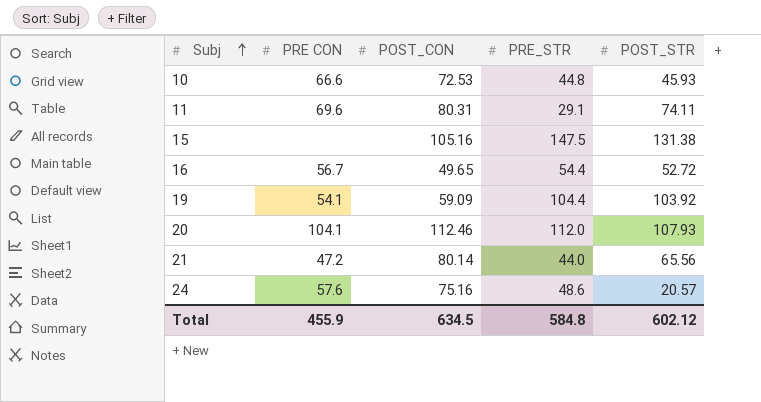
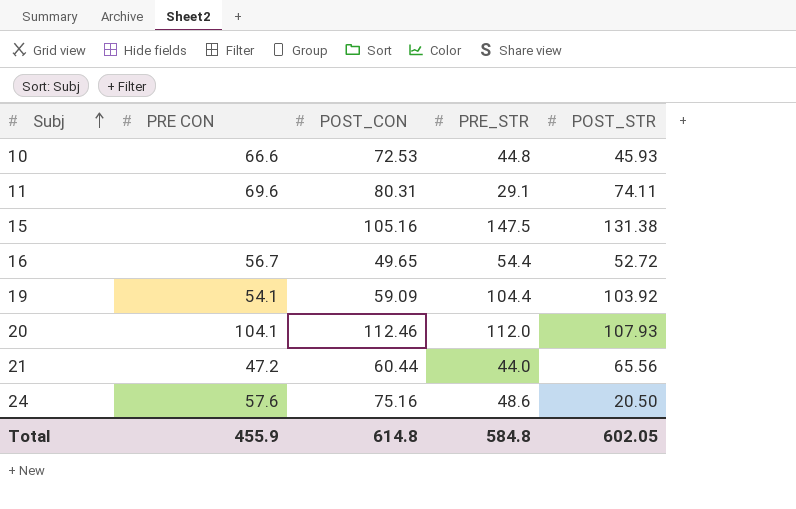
21 | POST_CON: 80.14 -> 60.44
24 | POST_STR: 20.57 -> 20.50
Total | POST_CON: 634.5 -> 614.8
Total | POST_STR: 602.12 -> 602.05

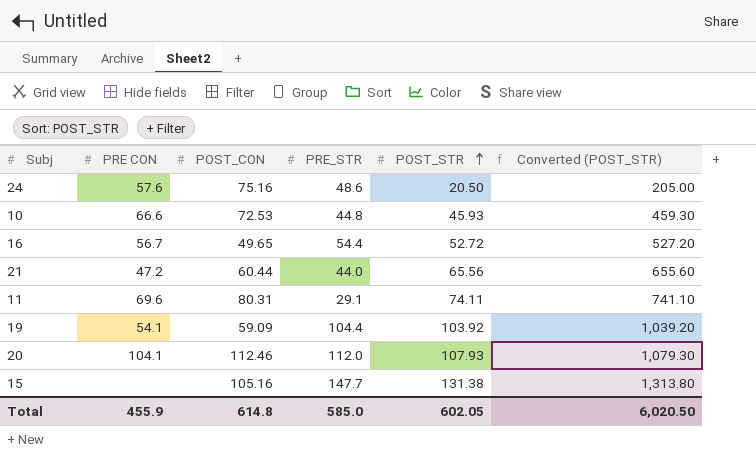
row order: Subj ascending -> POST_STR ascending
column Converted (POST_STR) | formula: none -> [POST_STR] * 10
15 | PRE_STR: 147.5 -> 147.7
Total | PRE_STR: 584.8 -> 585.0

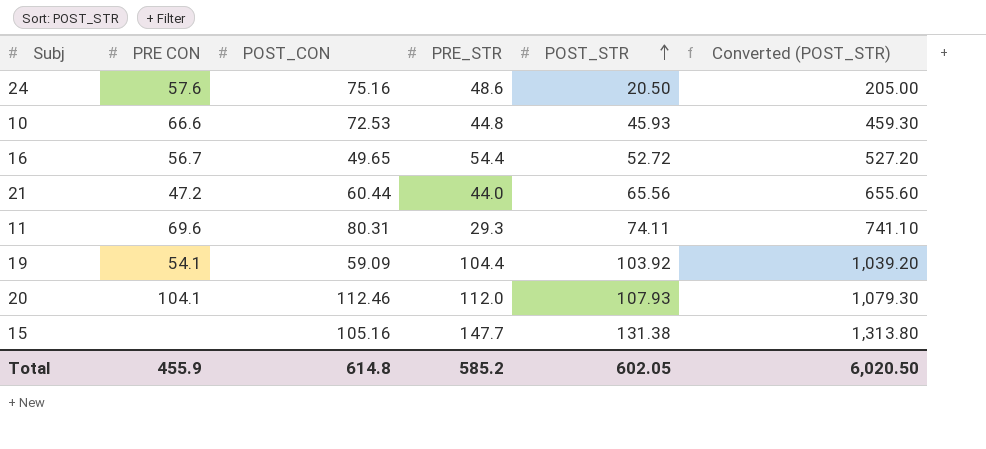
11 | PRE_STR: 29.1 -> 29.3
Total | PRE_STR: 585.0 -> 585.2

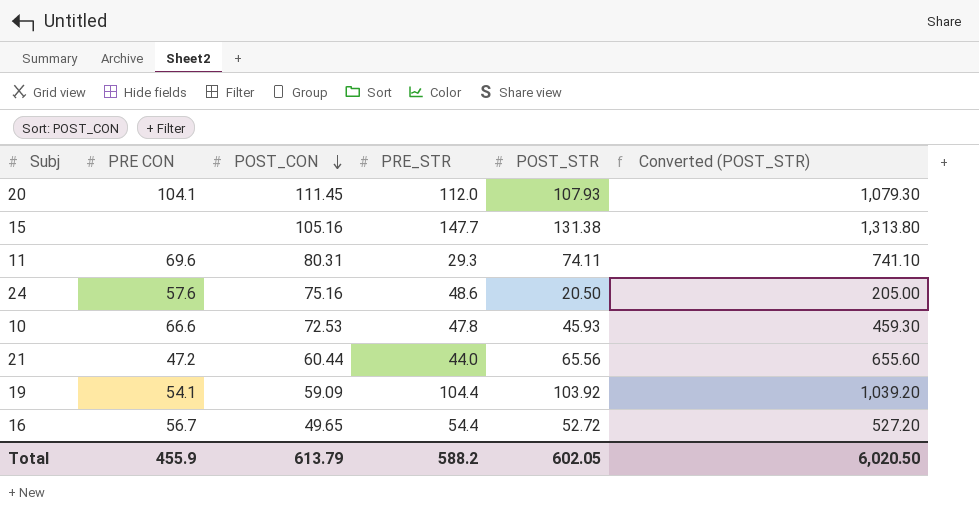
row order: POST_STR ascending -> POST_CON descending
20 | POST_CON: 112.46 -> 111.45
10 | PRE_STR: 44.8 -> 47.8
Total | POST_CON: 614.8 -> 613.79
Total | PRE_STR: 585.2 -> 588.2

